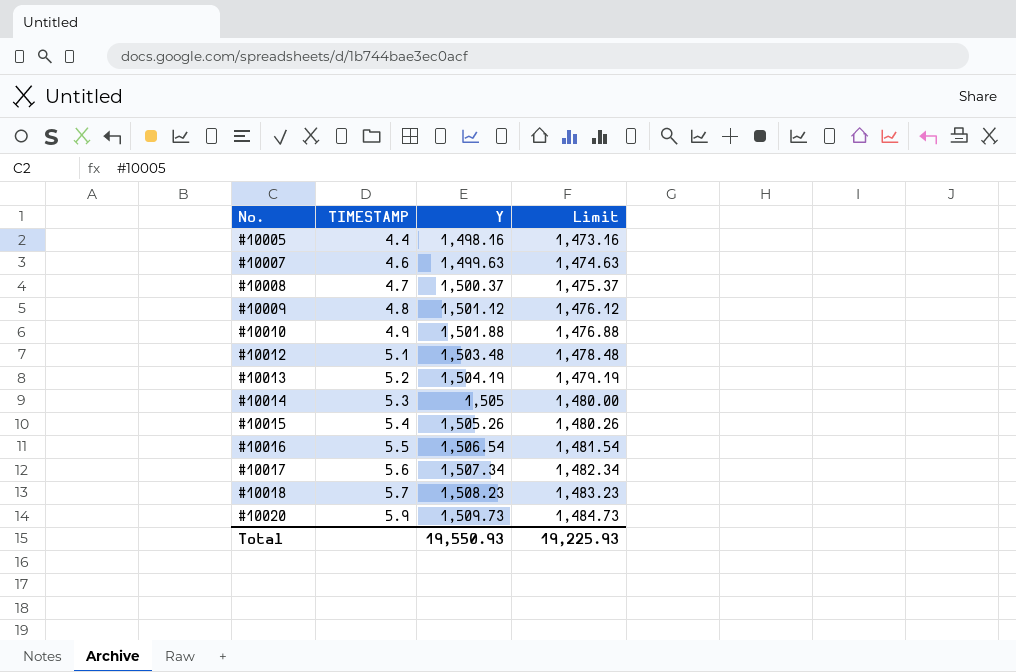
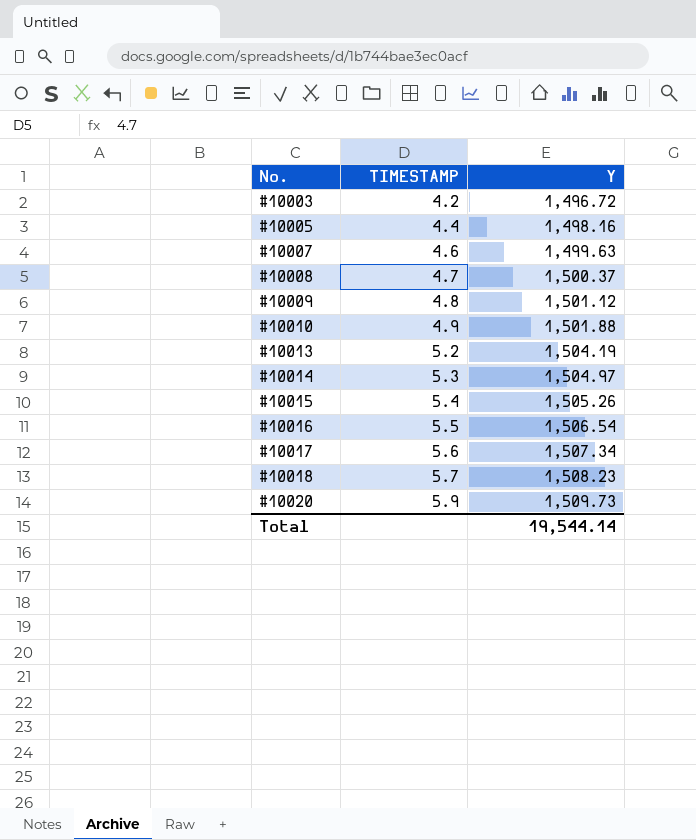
column Limit | formula: [Y] - 25 -> none
row #10012: 5.1 | 1,503.48 | 1,478.48 -> none
row #10003: none -> 4.2 | 1,496.72
#10014 | Y: 1,505 -> 1,504.97
Total | Y: 19,550.93 -> 19,544.14

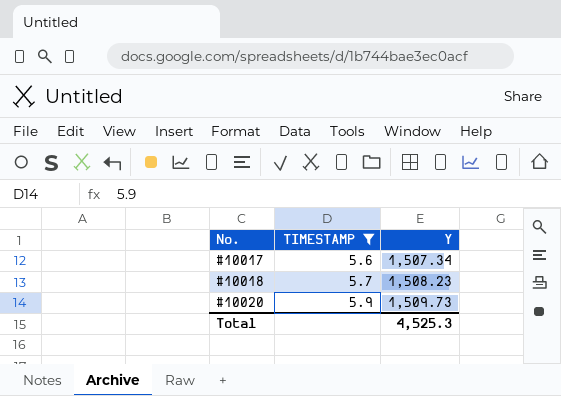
filter: none -> TIMESTAMP >= 5.6
Total | Y: 19,544.14 -> 4,525.3

